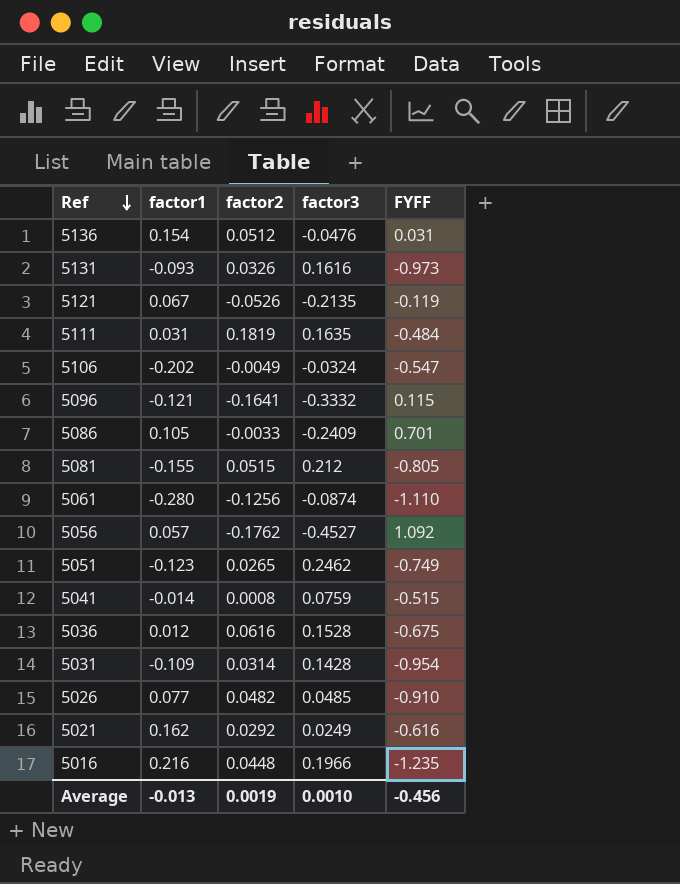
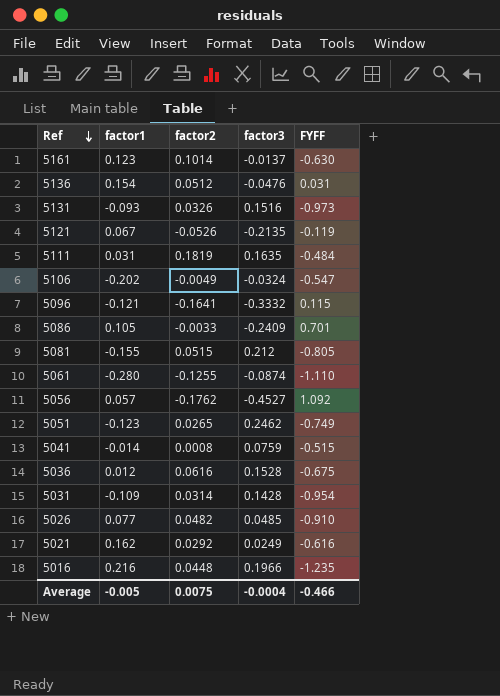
row 5161: none -> 0.123 | 0.1014 | -0.0137 | -0.630
5131 | factor3: 0.1616 -> 0.1516
5061 | factor2: -0.1256 -> -0.1255
Average | factor1: -0.013 -> -0.005
Average | factor2: 0.0019 -> 0.0075
Average | factor3: 0.0010 -> -0.0004
Average | FYFF: -0.456 -> -0.466

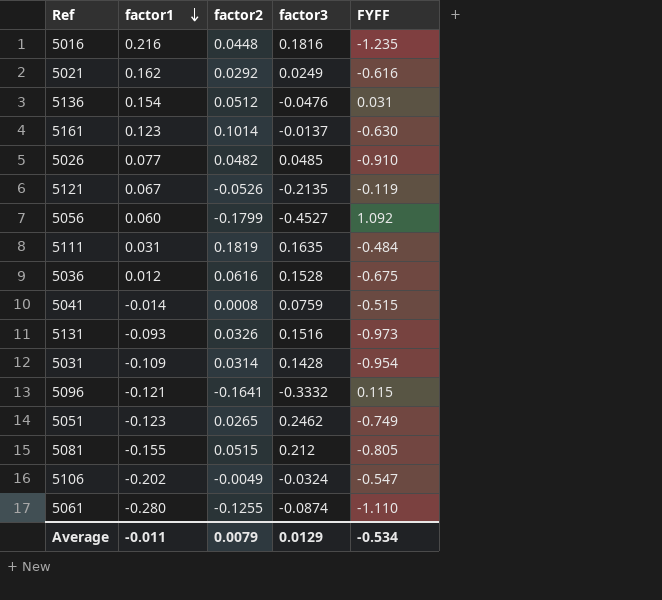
row order: Ref descending -> factor1 descending
row 5086: 0.105 | -0.0033 | -0.2409 | 0.701 -> none
5016 | factor3: 0.1966 -> 0.1816
5056 | factor1: 0.057 -> 0.060
5056 | factor2: -0.1762 -> -0.1799
Average | factor1: -0.005 -> -0.011
Average | factor2: 0.0075 -> 0.0079
Average | factor3: -0.0004 -> 0.0129
Average | FYFF: -0.466 -> -0.534

